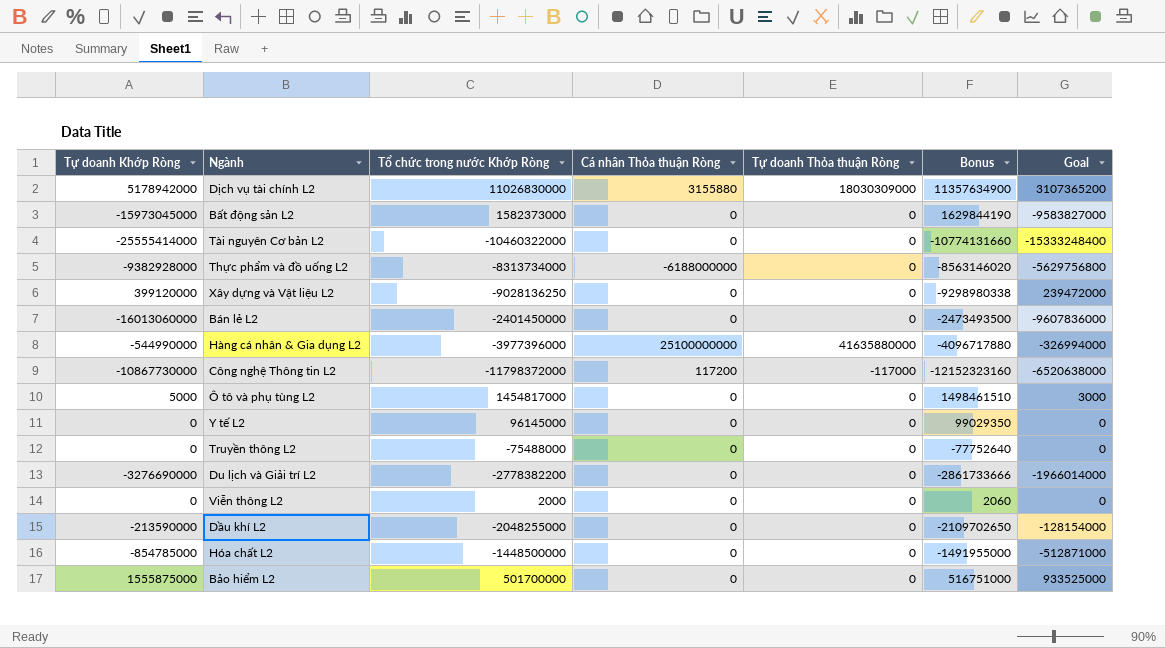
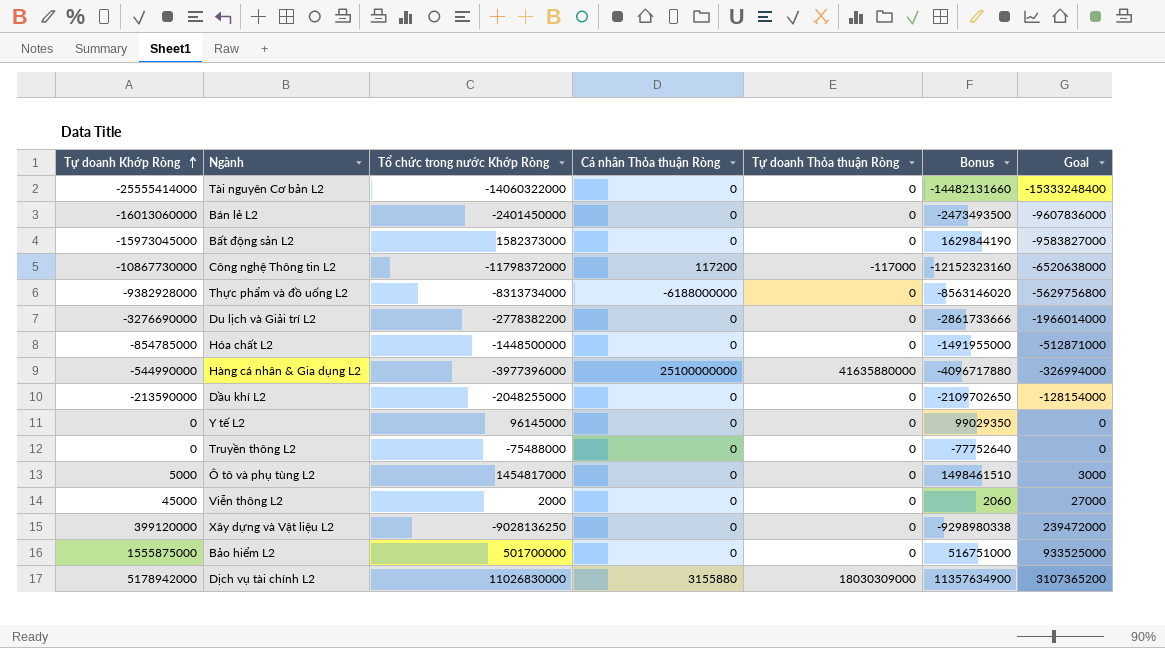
row order: none -> Tự doanh Khớp Ròng ascending
Tài nguyên Cơ bản L2 | Tổ chức trong nước Khớp Ròng: -10460322000 -> -14060322000
Tài nguyên Cơ bản L2 | Bonus: -10774131660 -> -14482131660
Viễn thông L2 | Tự doanh Khớp Ròng: 0 -> 45000
Viễn thông L2 | Goal: 0 -> 27000

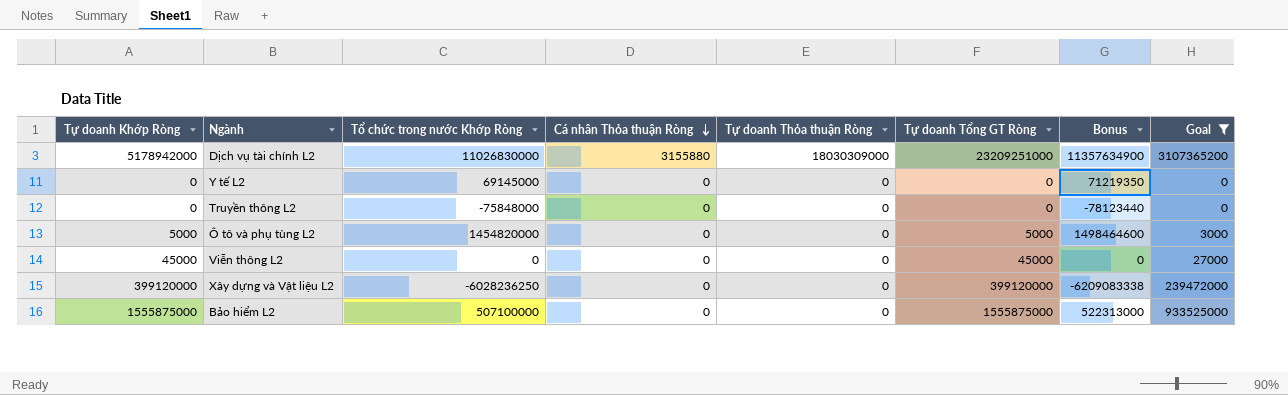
filter: none -> Goal >= 0
row order: Tự doanh Khớp Ròng ascending -> Cá nhân Thỏa thuận Ròng descending
column Tự doanh Tổng GT Ròng | formula: none -> [Tự doanh Khớp Ròng] + [Tự doanh Thỏa thuận Ròng]
Y tế L2 | Tổ chức trong nước Khớp Ròng: 96145000 -> 69145000
Y tế L2 | Bonus: 99029350 -> 71219350
Truyền thông L2 | Tổ chức trong nước Khớp Ròng: -75488000 -> -75848000
Truyền thông L2 | Bonus: -77752640 -> -78123440
Ô tô và phụ tùng L2 | Tổ chức trong nước Khớp Ròng: 1454817000 -> 1454820000
Ô tô và phụ tùng L2 | Bonus: 1498461510 -> 1498464600
Viễn thông L2 | Tổ chức trong nước Khớp Ròng: 2000 -> 0
Viễn thông L2 | Bonus: 2060 -> 0
Xây dựng và Vật liệu L2 | Tổ chức trong nước Khớp Ròng: -9028136250 -> -6028236250
Xây dựng và Vật liệu L2 | Bonus: -9298980338 -> -6209083338
Bảo hiểm L2 | Tổ chức trong nước Khớp Ròng: 501700000 -> 507100000
Bảo hiểm L2 | Bonus: 516751000 -> 522313000

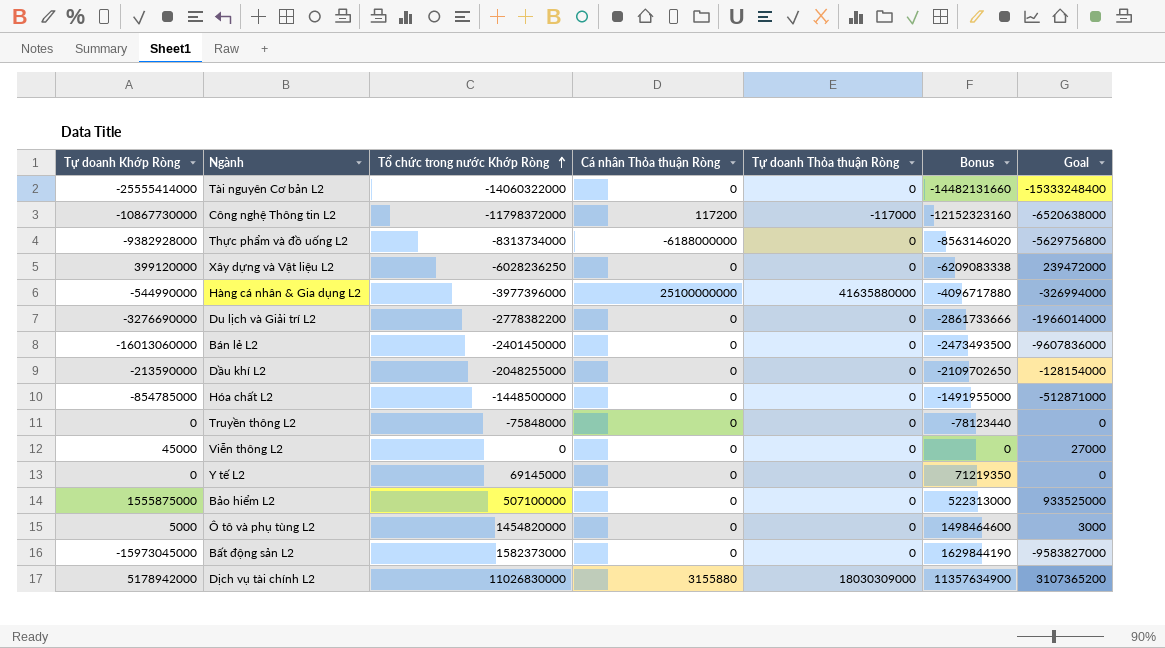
filter: Goal >= 0 -> none
row order: Cá nhân Thỏa thuận Ròng descending -> Tổ chức trong nước Khớp Ròng ascending
column Tự doanh Tổng GT Ròng | formula: [Tự doanh Khớp Ròng] + [Tự doanh Thỏa thuận Ròng] -> none

